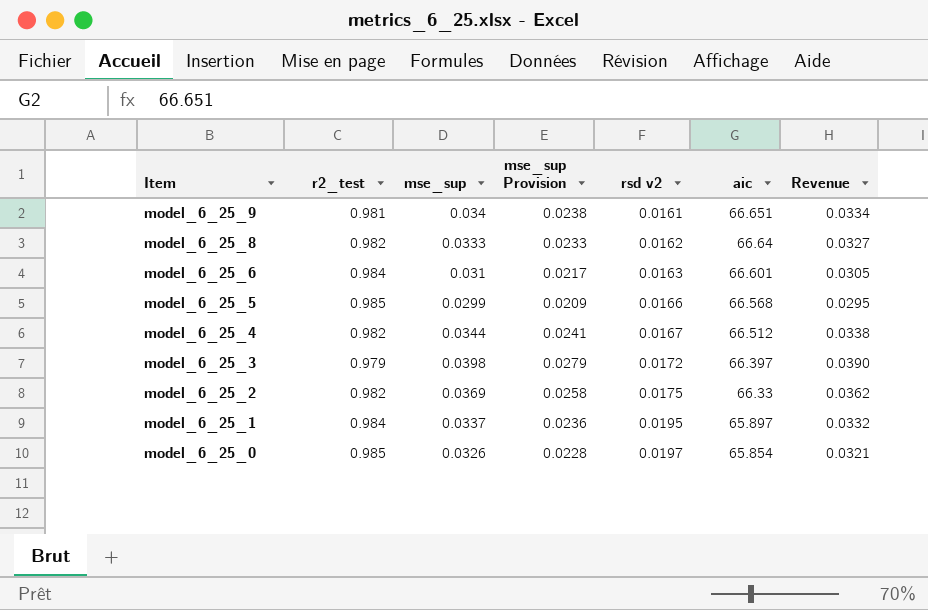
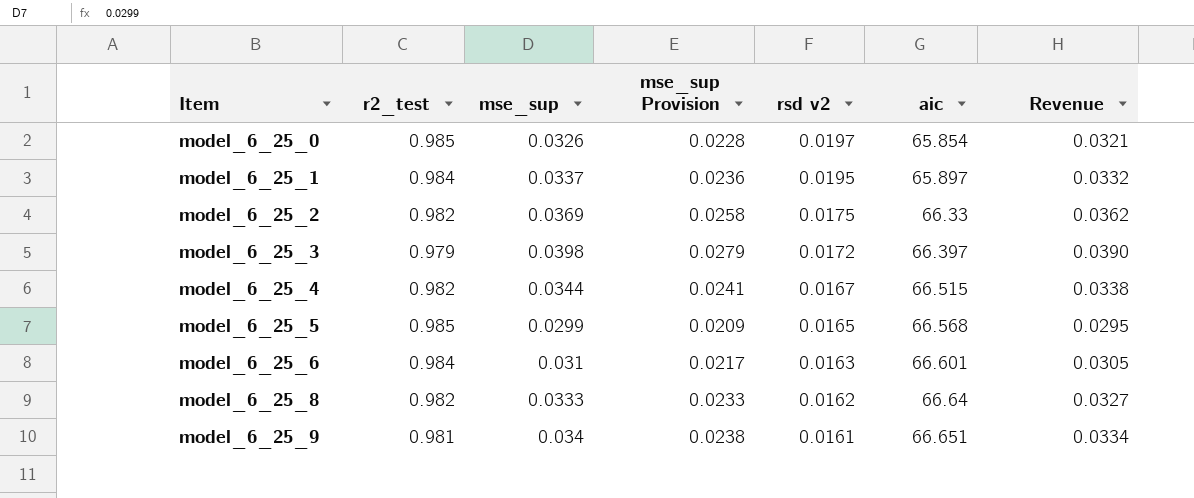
row order: Item descending -> Item ascending
model_6_25_4 | aic: 66.512 -> 66.515
model_6_25_5 | rsd v2: 0.0166 -> 0.0165

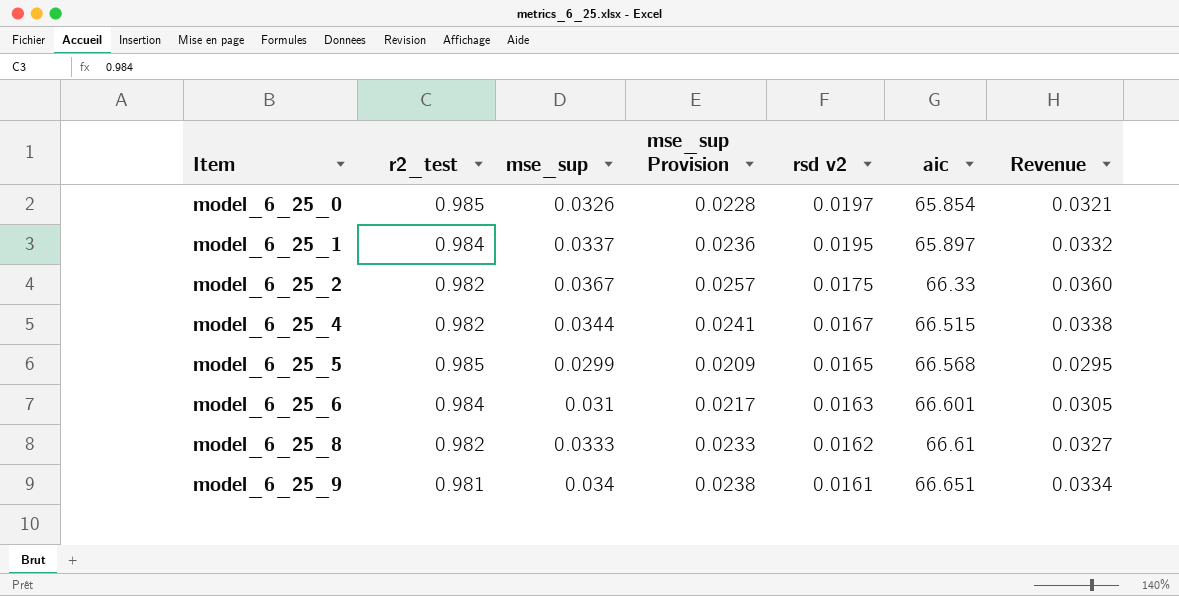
row model_6_25_3: 0.979 | 0.0398 | 0.0279 | 0.0172 | 66.397 | 0.0390 -> none
model_6_25_2 | mse_sup: 0.0369 -> 0.0367
model_6_25_2 | mse_sup Provision: 0.0258 -> 0.0257
model_6_25_2 | Revenue: 0.0362 -> 0.0360
model_6_25_8 | aic: 66.64 -> 66.61

